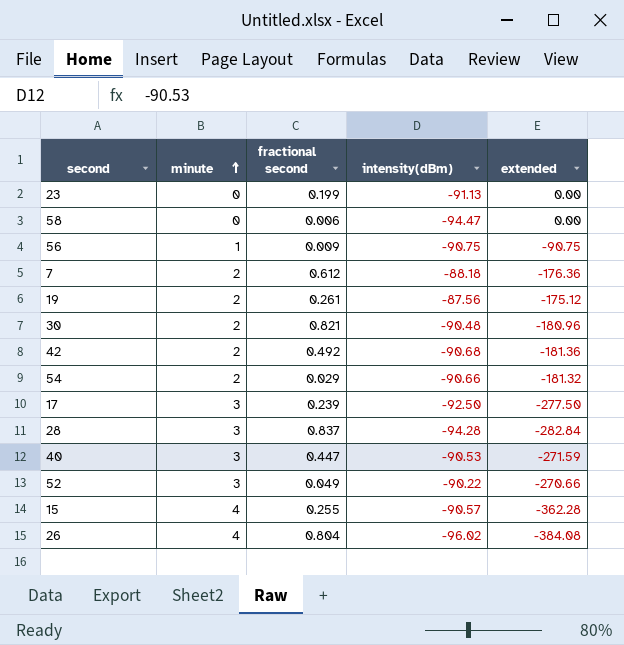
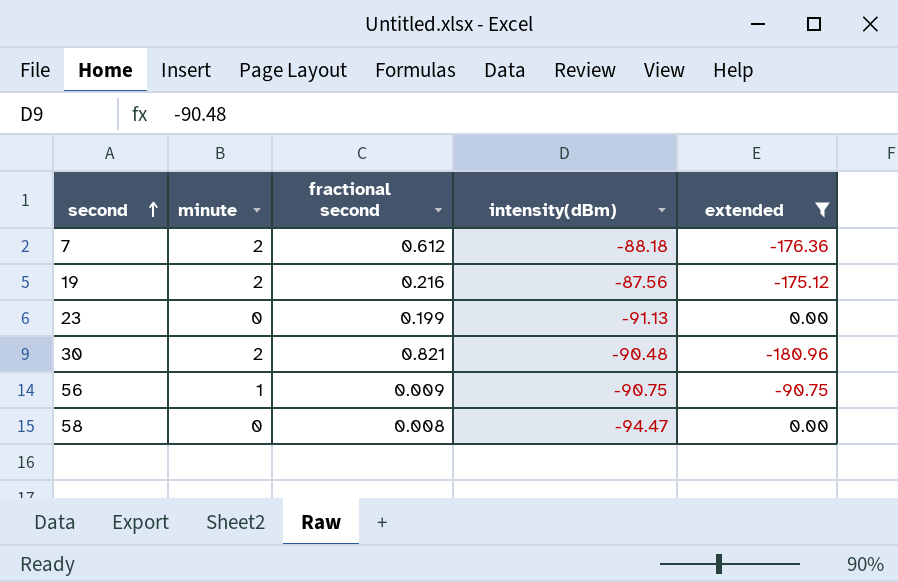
filter: none -> extended >= -180.96
row order: minute ascending -> second ascending
19 | fractional second: 0.261 -> 0.216
58 | fractional second: 0.006 -> 0.008

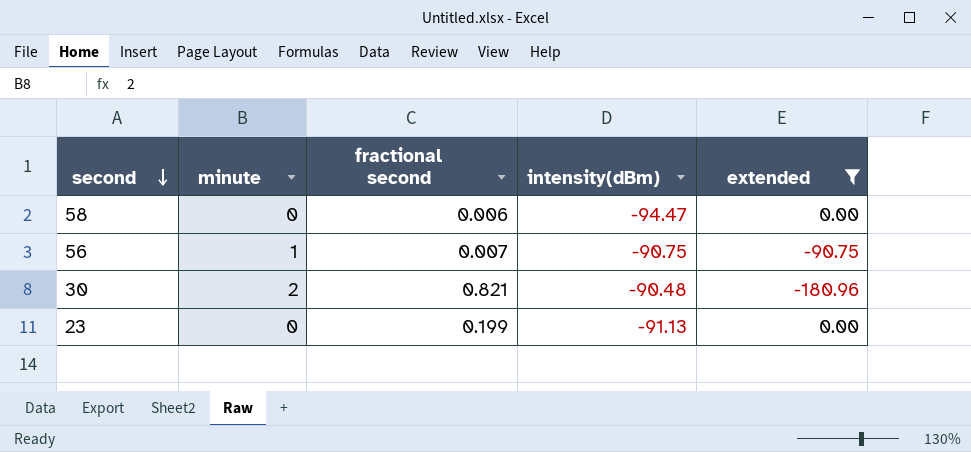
row order: second ascending -> second descending
row 7: 2 | 0.612 | -88.18 | -176.36 -> none
row 19: 2 | 0.216 | -87.56 | -175.12 -> none
58 | fractional second: 0.008 -> 0.006
56 | fractional second: 0.009 -> 0.007

